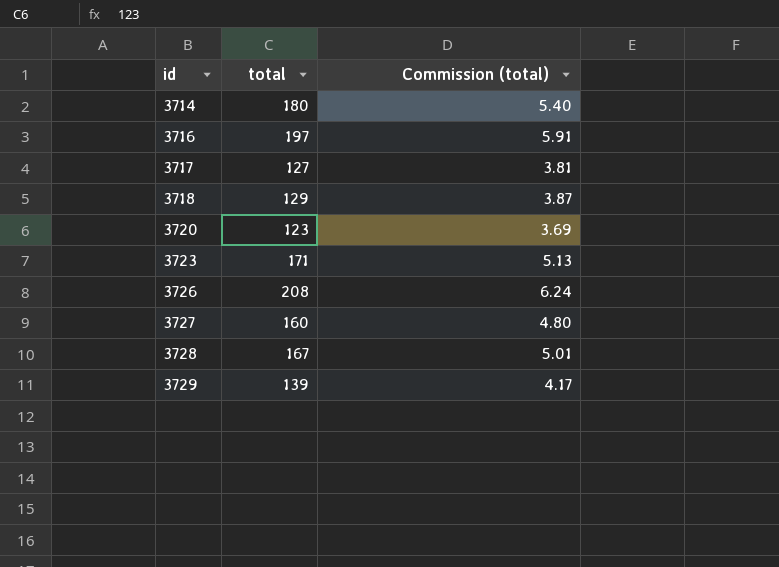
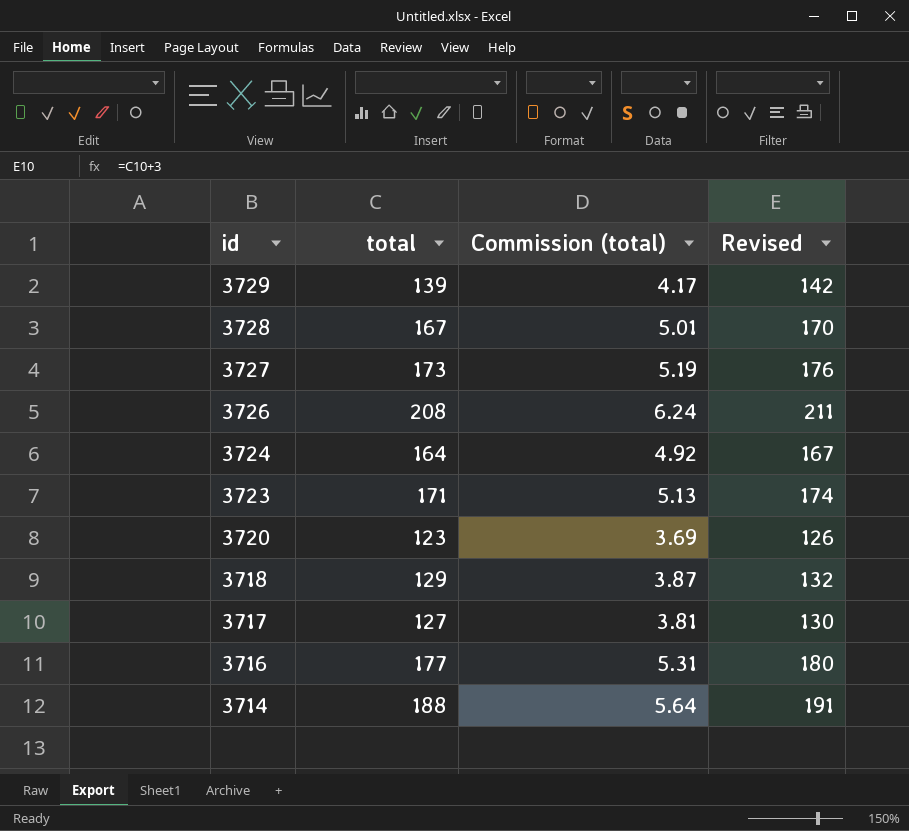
row order: id ascending -> id descending
column Revised | formula: none -> [total] + 3
3727 | total: 160 -> 173
3727 | Commission (total): 4.80 -> 5.19
row 3724: none -> 164 | 4.92 | 167
3716 | total: 197 -> 177
3716 | Commission (total): 5.91 -> 5.31
3714 | total: 180 -> 188
3714 | Commission (total): 5.40 -> 5.64

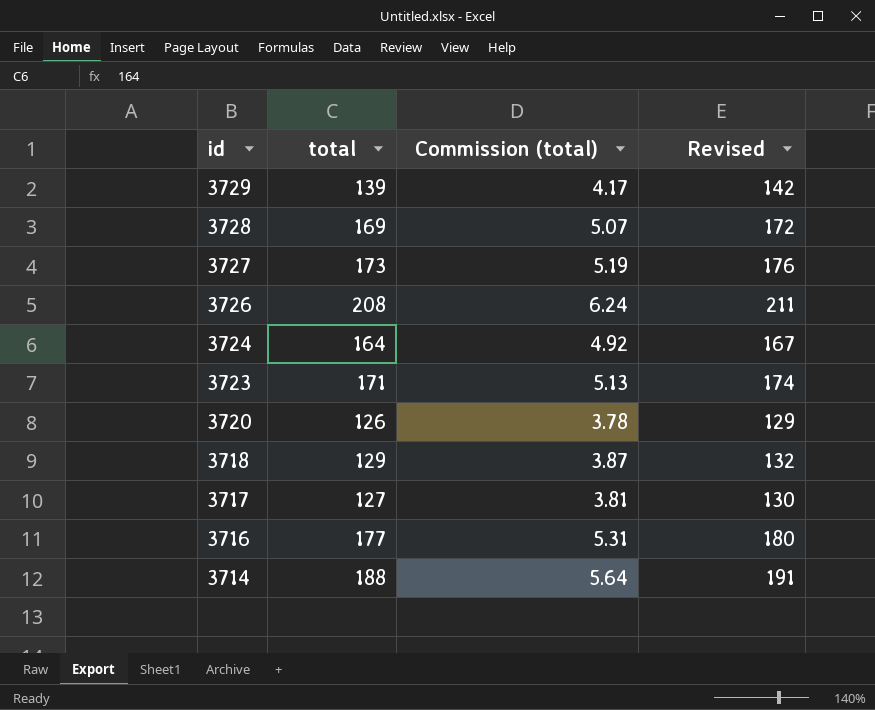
3728 | total: 167 -> 169
3728 | Commission (total): 5.01 -> 5.07
3728 | Revised: 170 -> 172
3720 | total: 123 -> 126
3720 | Commission (total): 3.69 -> 3.78
3720 | Revised: 126 -> 129

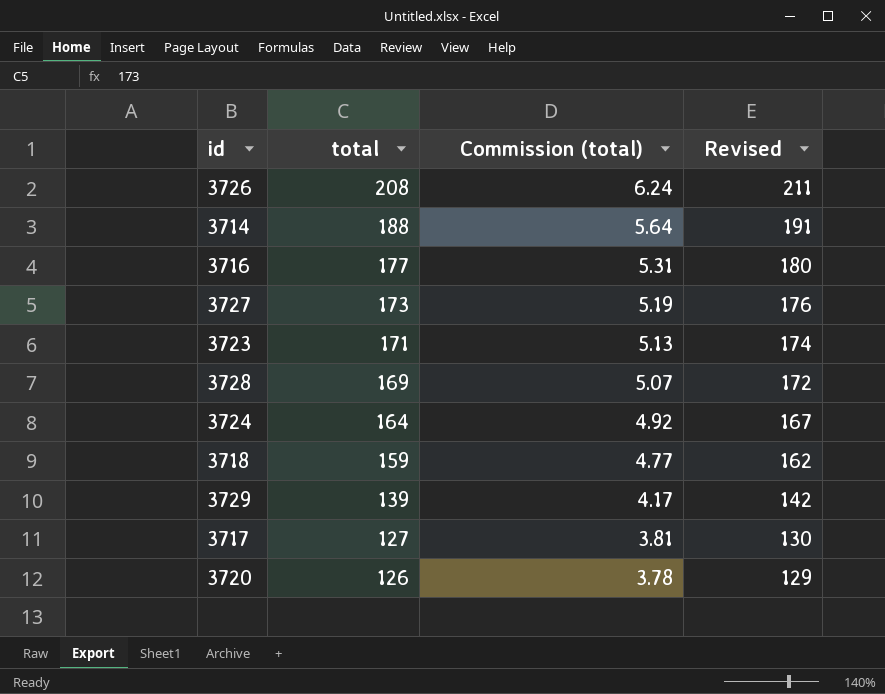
row order: id descending -> total descending
3718 | total: 129 -> 159
3718 | Commission (total): 3.87 -> 4.77
3718 | Revised: 132 -> 162

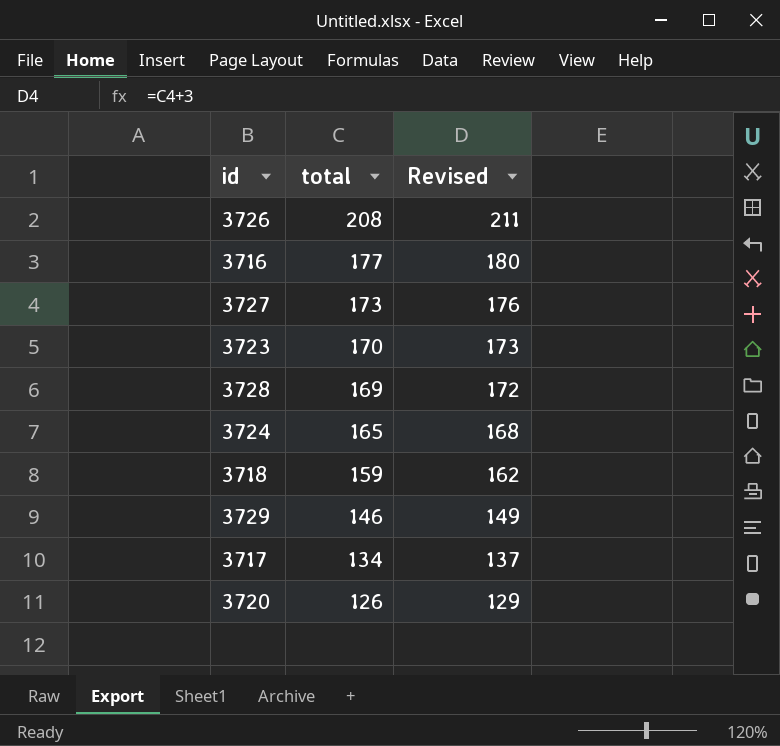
column Commission (total) | formula: [total] * 0.03 -> none
row 3714: 188 | 5.64 | 191 -> none
3723 | total: 171 -> 170
3723 | Revised: 174 -> 173
3724 | total: 164 -> 165
3724 | Revised: 167 -> 168
3729 | total: 139 -> 146
3729 | Revised: 142 -> 149
3717 | total: 127 -> 134
3717 | Revised: 130 -> 137

